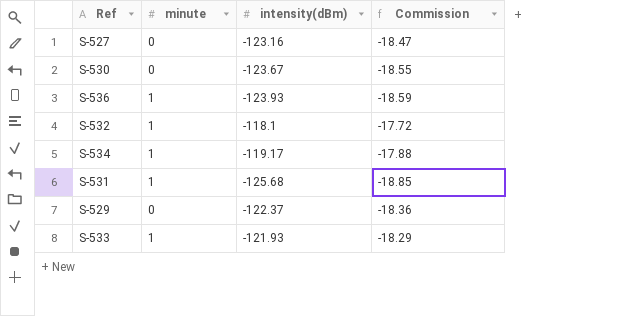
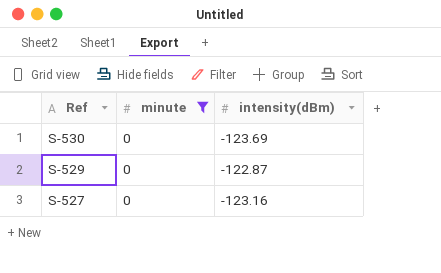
filter: none -> minute = 0
row order: none -> Ref descending
column Commission | formula: [intensity(dBm)] * 0.15 -> none
S-530 | intensity(dBm): -123.67 -> -123.69
S-529 | intensity(dBm): -122.37 -> -122.87

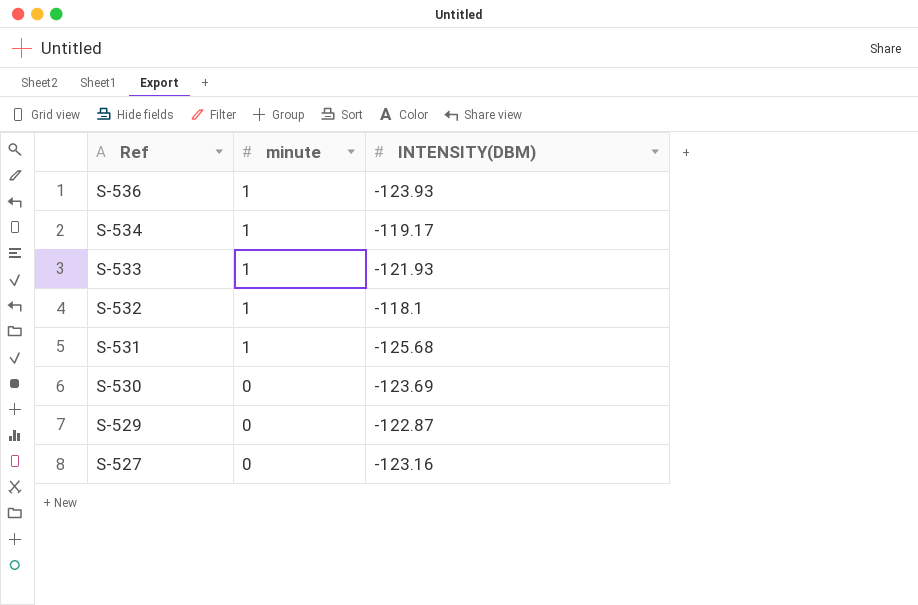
filter: minute = 0 -> none
column name: intensity(dBm) -> INTENSITY(DBM)

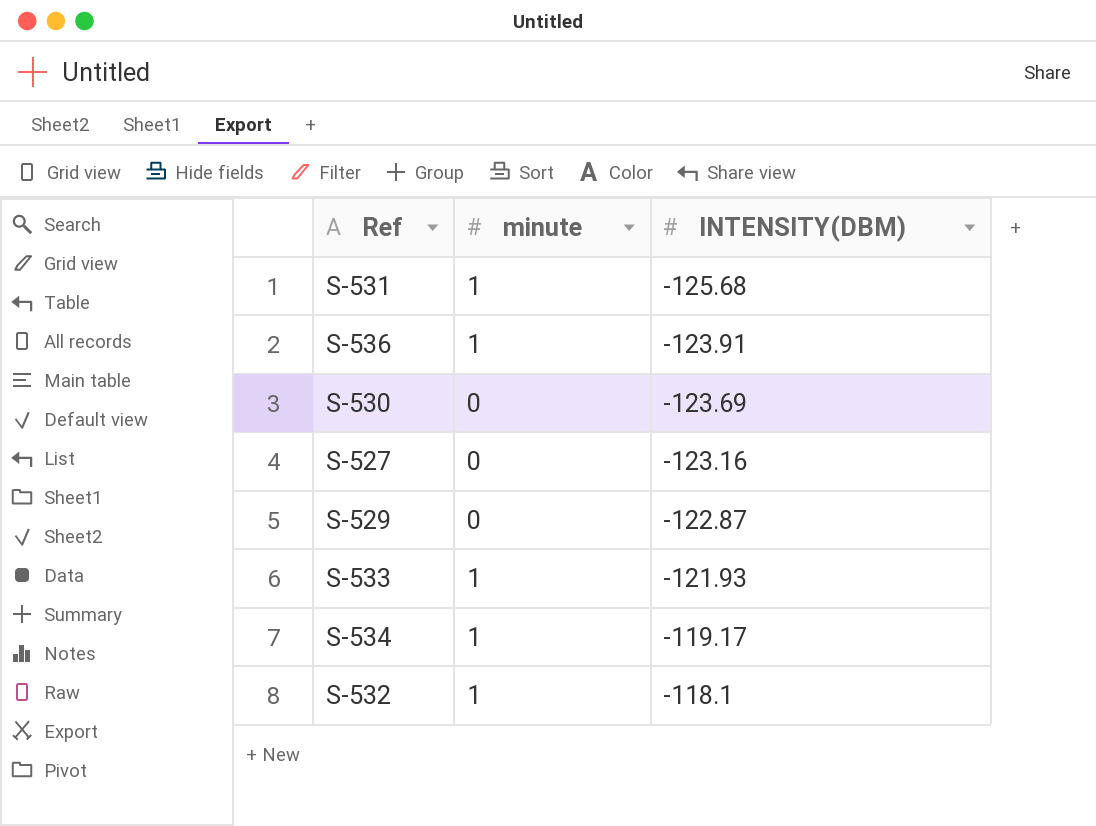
row order: Ref descending -> INTENSITY(DBM) ascending
S-536 | INTENSITY(DBM): -123.93 -> -123.91

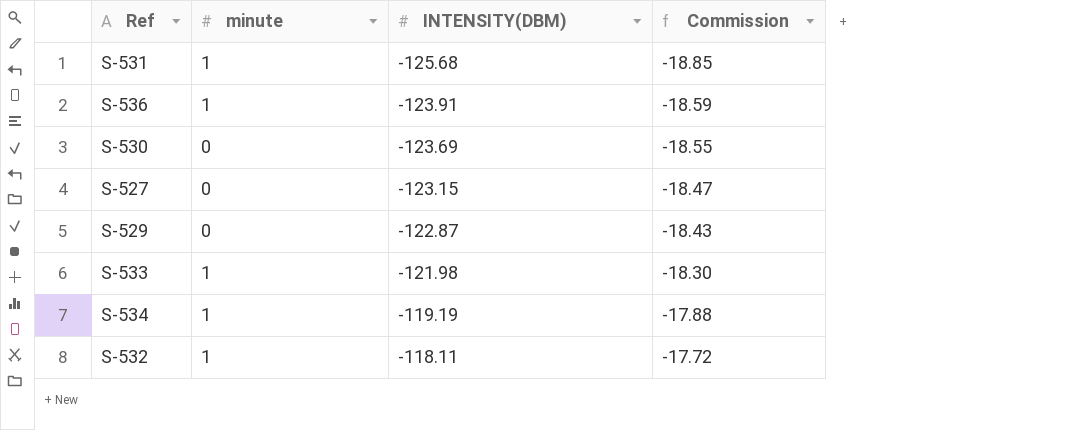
column Commission | formula: none -> [INTENSITY(DBM)] * 0.15
S-527 | INTENSITY(DBM): -123.16 -> -123.15
S-533 | INTENSITY(DBM): -121.93 -> -121.98
S-534 | INTENSITY(DBM): -119.17 -> -119.19
S-532 | INTENSITY(DBM): -118.1 -> -118.11

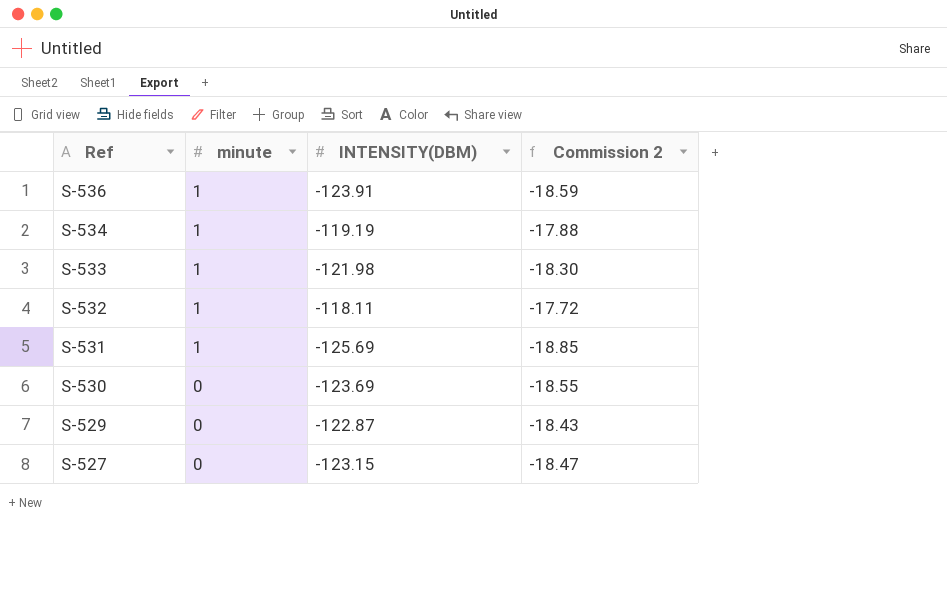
row order: INTENSITY(DBM) ascending -> Ref descending
column name: Commission -> Commission 2
S-531 | INTENSITY(DBM): -125.68 -> -125.69

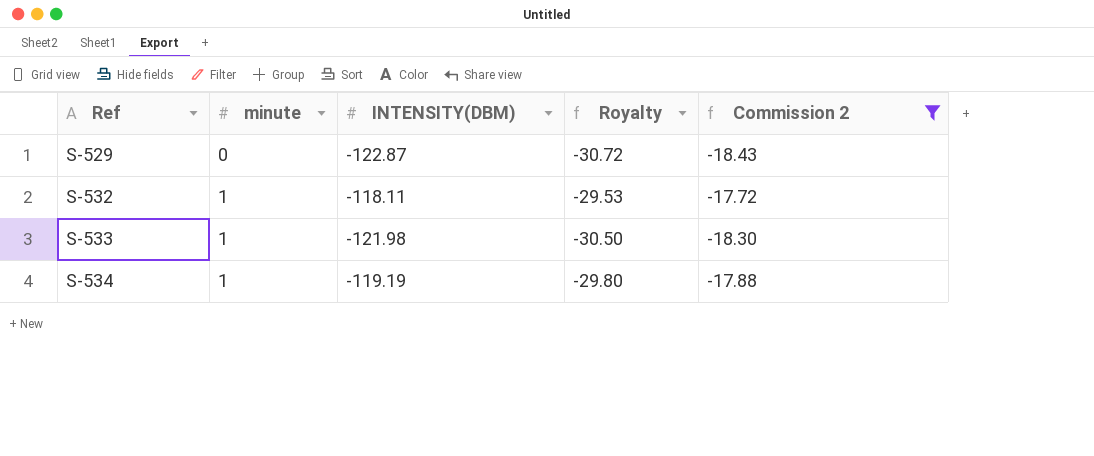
filter: none -> Commission 2 >= -18.43
row order: Ref descending -> Ref ascending
column Royalty | formula: none -> [INTENSITY(DBM)] * 0.25

